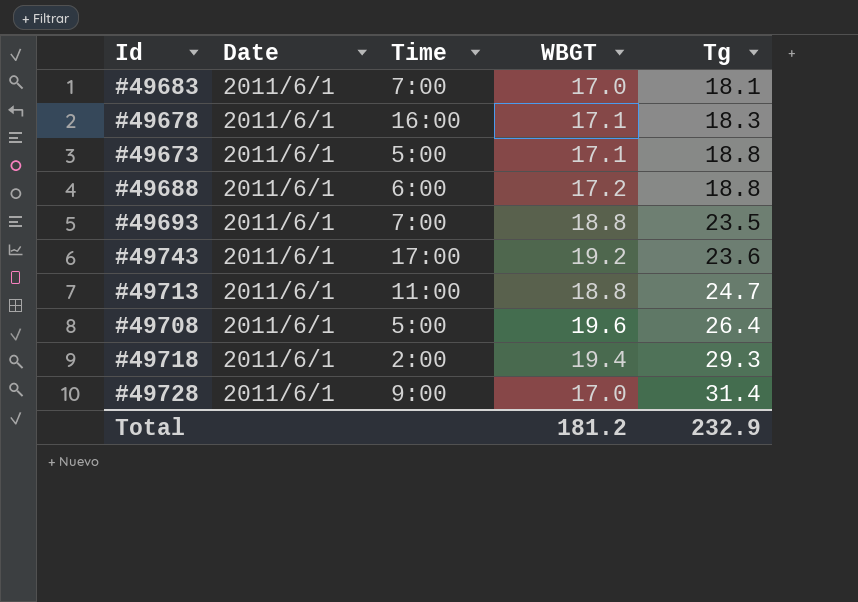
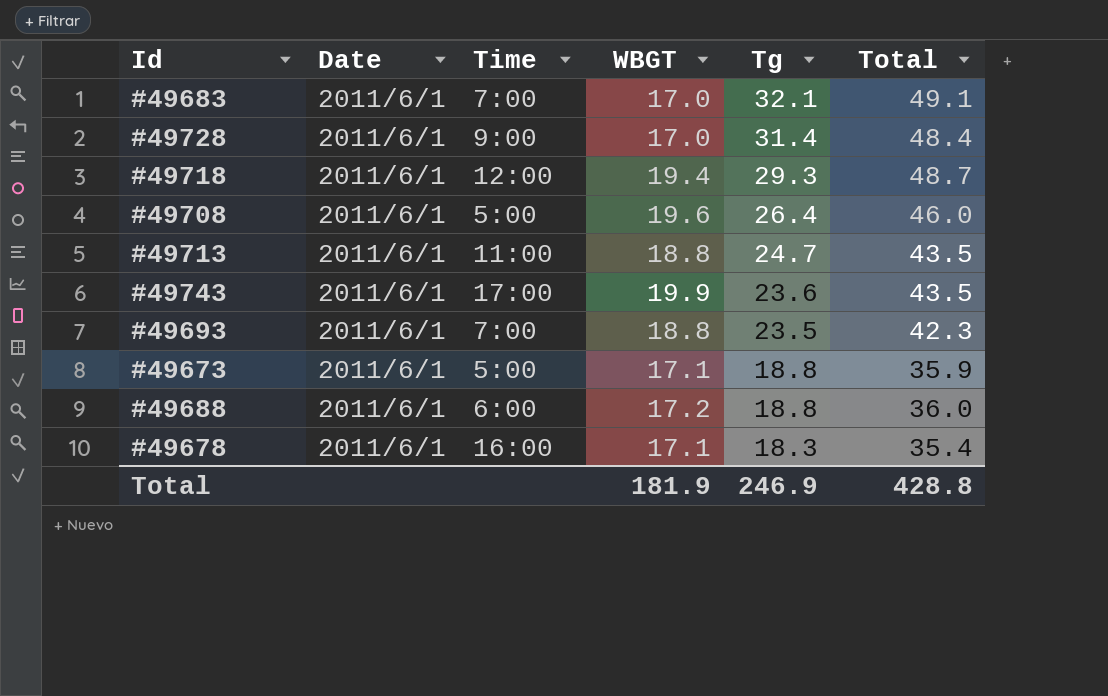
row order: Tg ascending -> Tg descending
column Total | formula: none -> [WBGT] + [Tg]
#49683 | Tg: 18.1 -> 32.1
#49718 | Time: 2:00 -> 12:00
#49743 | WBGT: 19.2 -> 19.9
Total | WBGT: 181.2 -> 181.9
Total | Tg: 232.9 -> 246.9

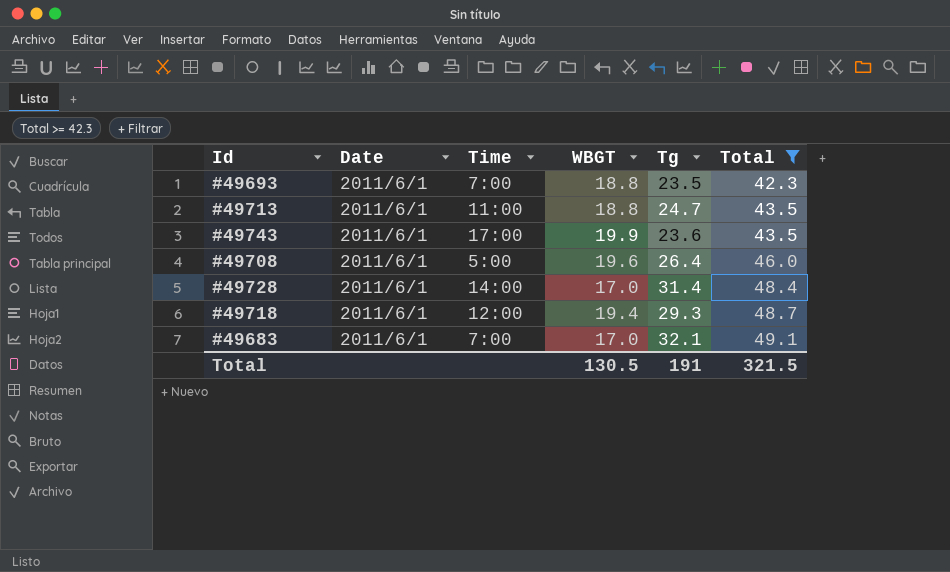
filter: none -> Total >= 42.3
row order: Tg descending -> Total ascending
#49728 | Time: 9:00 -> 14:00
Total | WBGT: 181.9 -> 130.5
Total | Tg: 246.9 -> 191
Total | Total: 428.8 -> 321.5

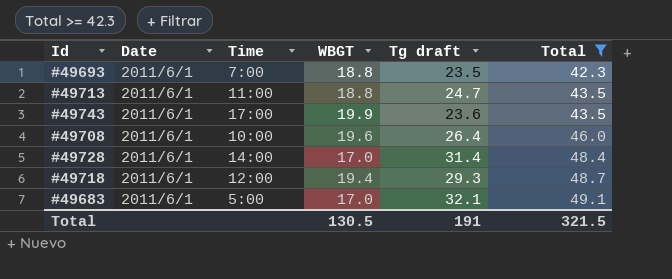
column name: Tg -> Tg draft
#49708 | Time: 5:00 -> 10:00
#49683 | Time: 7:00 -> 5:00

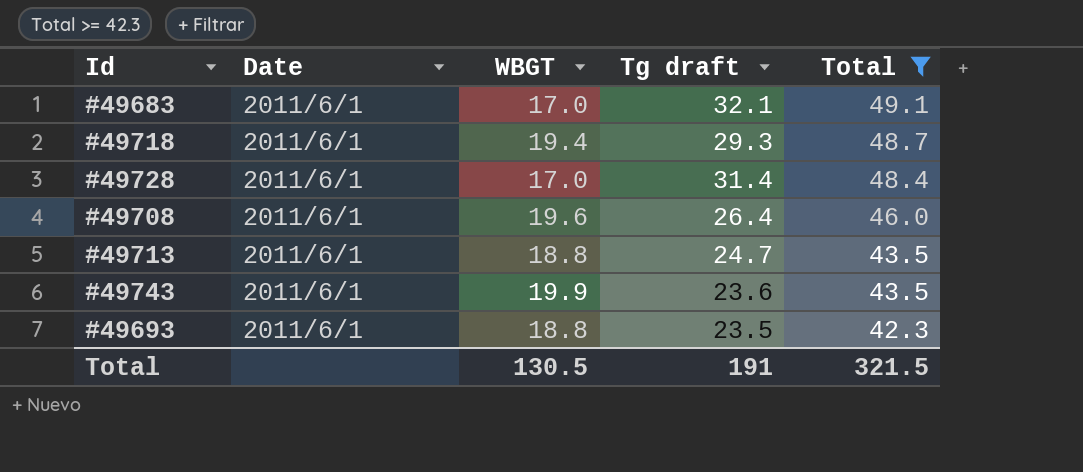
row order: Total ascending -> Total descending
column Time | position: 3 -> none

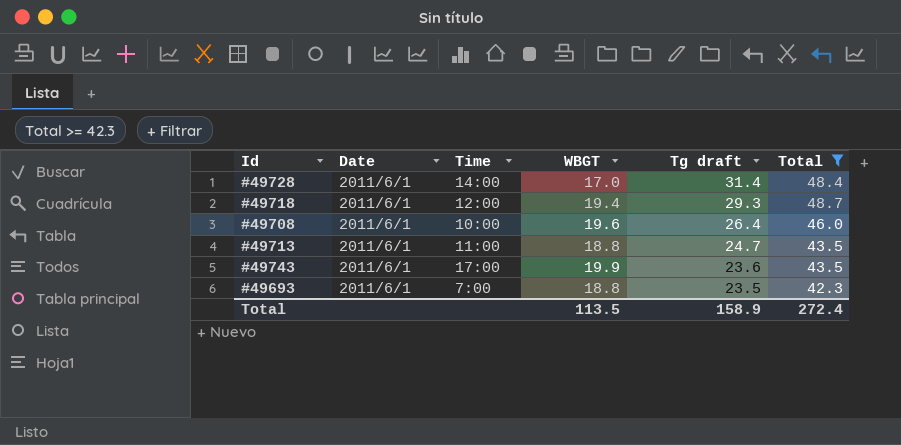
row order: Total descending -> Tg draft descending
column Time | position: none -> 3
row #49683: 2011/6/1 | 17.0 | 32.1 | 49.1 -> none
Total | WBGT: 130.5 -> 113.5
Total | Tg draft: 191 -> 158.9
Total | Total: 321.5 -> 272.4

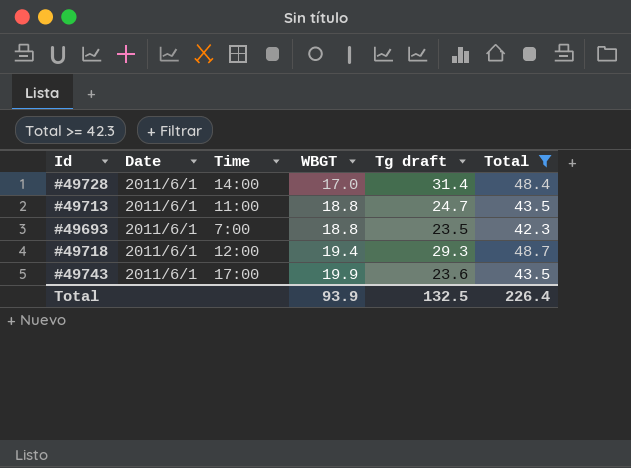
row order: Tg draft descending -> WBGT ascending
row #49708: 2011/6/1 | 10:00 | 19.6 | 26.4 | 46.0 -> none
Total | WBGT: 113.5 -> 93.9
Total | Tg draft: 158.9 -> 132.5
Total | Total: 272.4 -> 226.4

